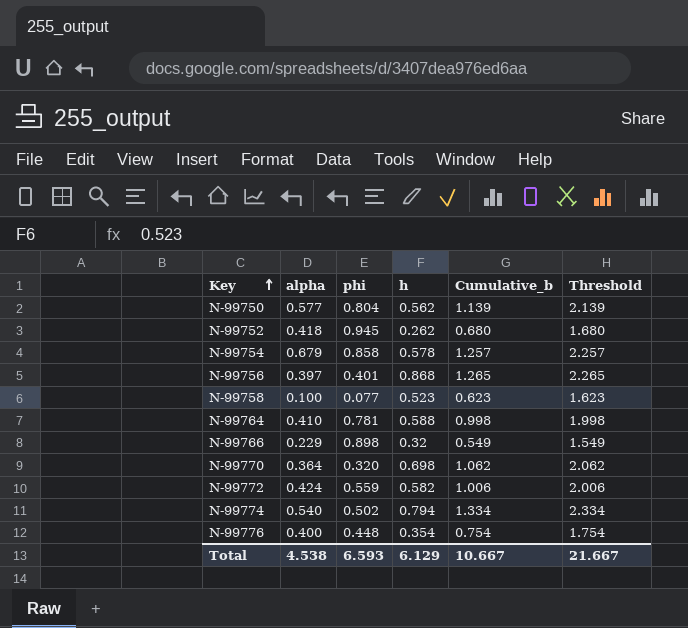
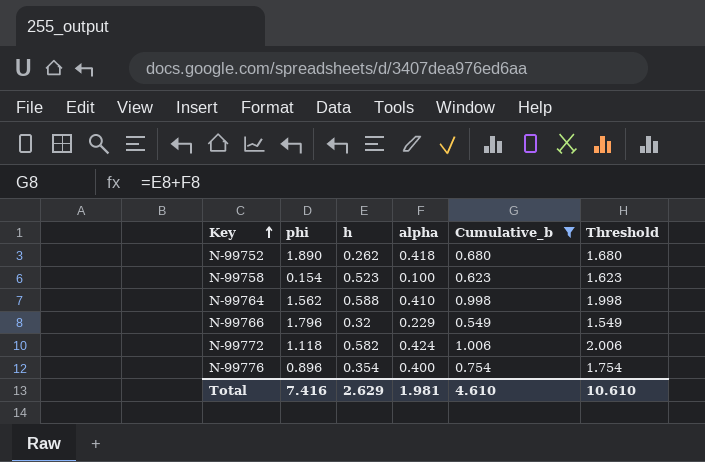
filter: none -> Cumulative_b <= 1.006
column alpha | position: 2 -> 4
N-99752 | phi: 0.945 -> 1.890
N-99758 | phi: 0.077 -> 0.154
N-99764 | phi: 0.781 -> 1.562
N-99766 | phi: 0.898 -> 1.796
N-99772 | phi: 0.559 -> 1.118
N-99776 | phi: 0.448 -> 0.896
Total | phi: 6.593 -> 7.416
Total | h: 6.129 -> 2.629
Total | alpha: 4.538 -> 1.981
Total | Cumulative_b: 10.667 -> 4.610
Total | Threshold: 21.667 -> 10.610

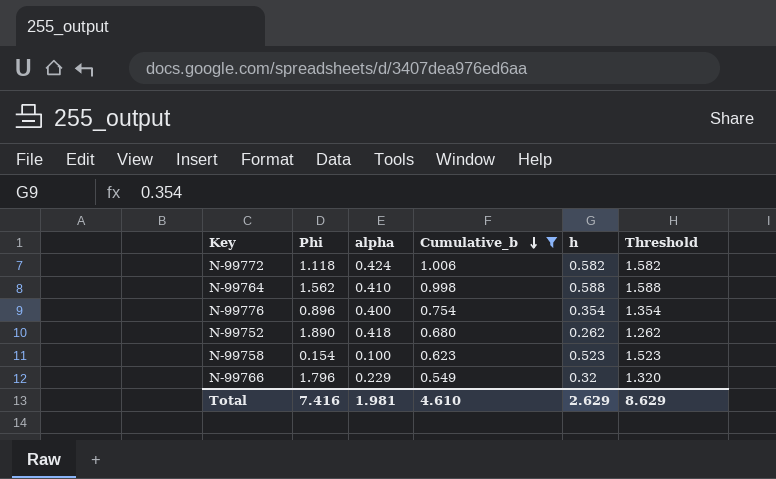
row order: Key ascending -> Cumulative_b descending
column name: phi -> Phi
column h | position: 3 -> 5
column Threshold | formula: [Cumulative_b] + 1 -> [h] + 1
Total | Threshold: 10.610 -> 8.629

